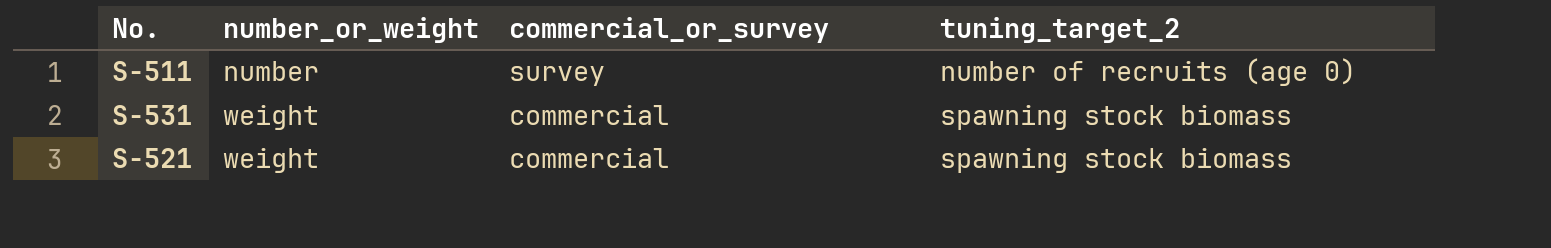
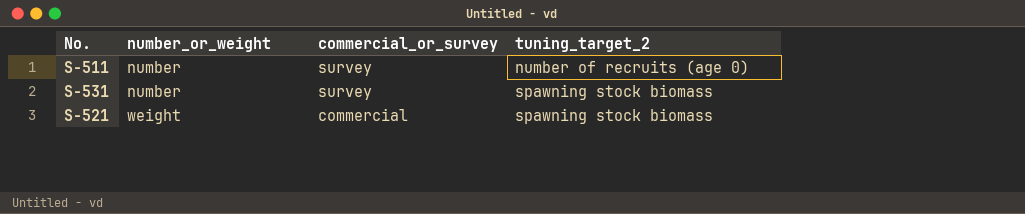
S-531 | number_or_weight: weight -> number
S-531 | commercial_or_survey: commercial -> survey

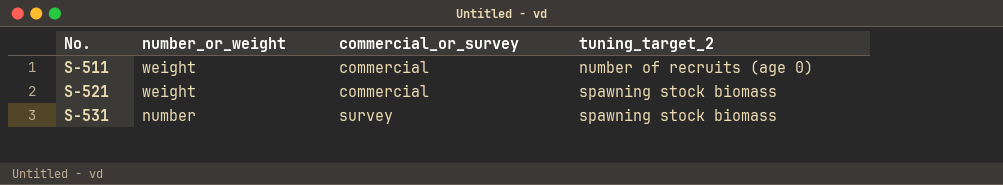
row order: number_or_weight ascending -> No. ascending
S-511 | number_or_weight: number -> weight
S-511 | commercial_or_survey: survey -> commercial

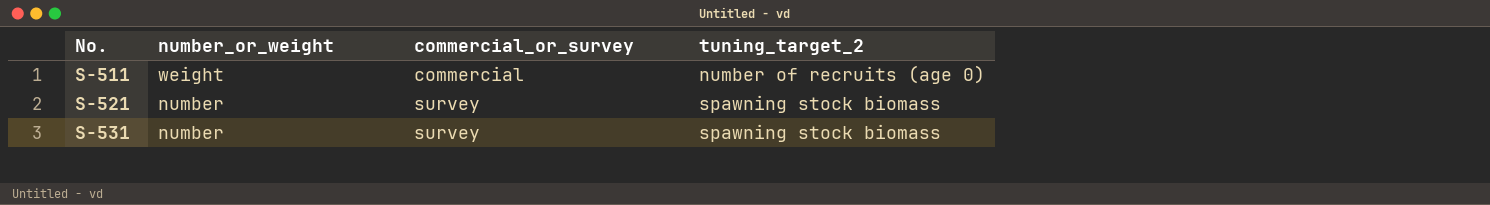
S-521 | number_or_weight: weight -> number
S-521 | commercial_or_survey: commercial -> survey

